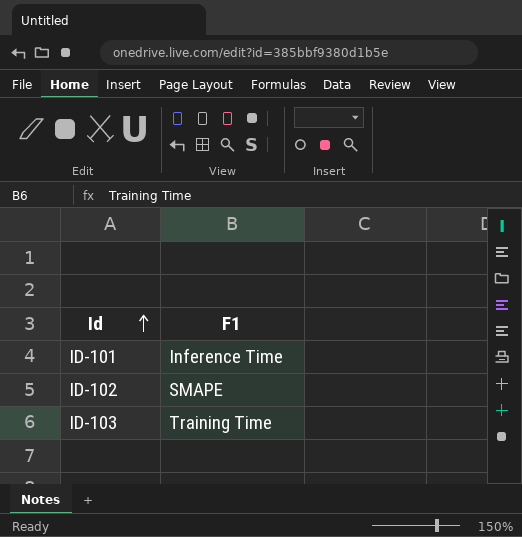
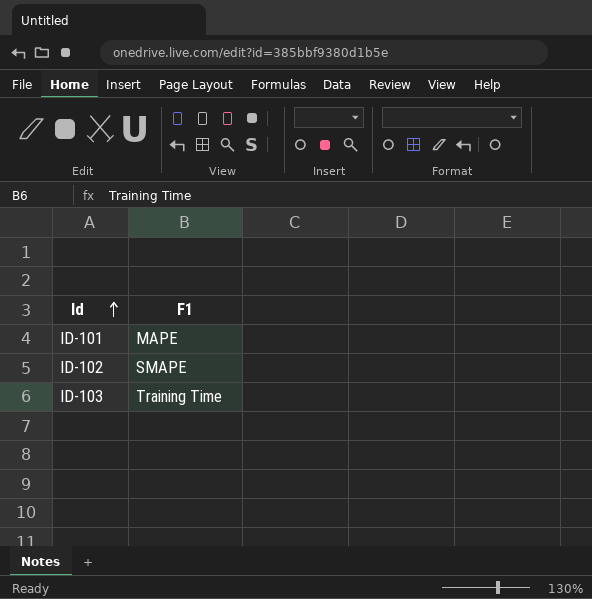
ID-101 | F1: Inference Time -> MAPE

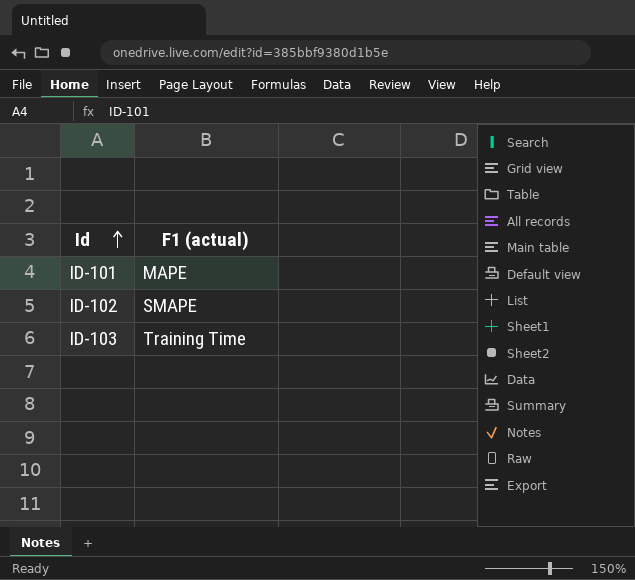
column name: F1 -> F1 (actual)

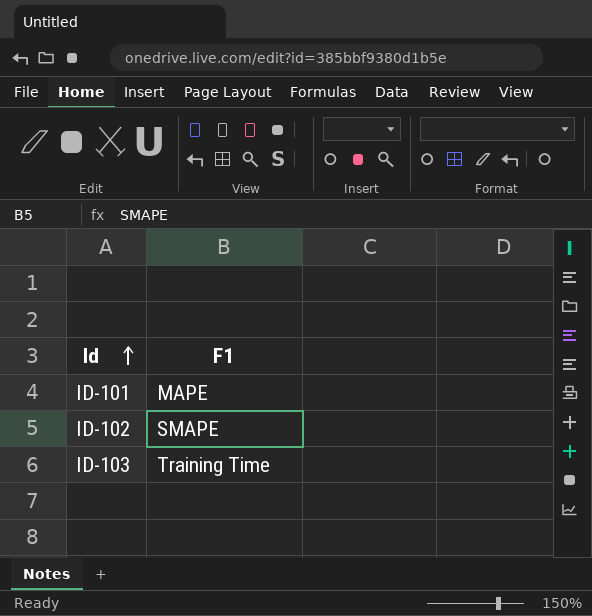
column name: F1 (actual) -> F1

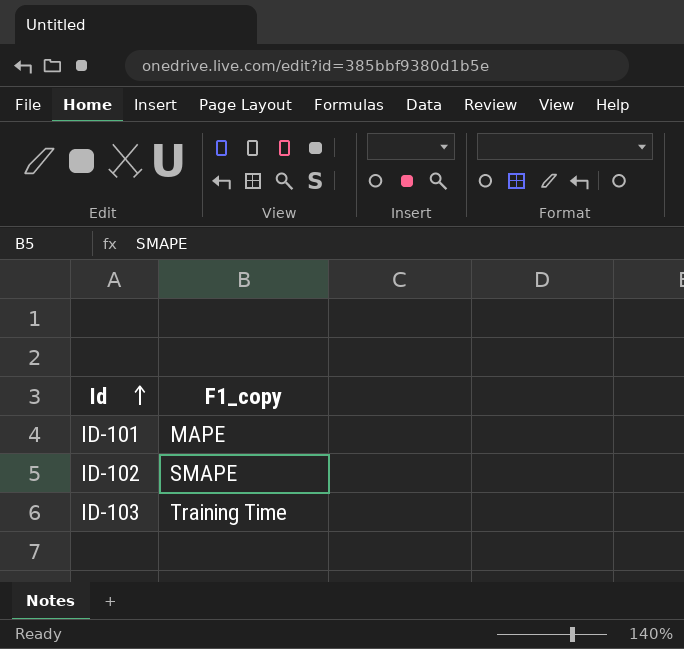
column name: F1 -> F1_copy

